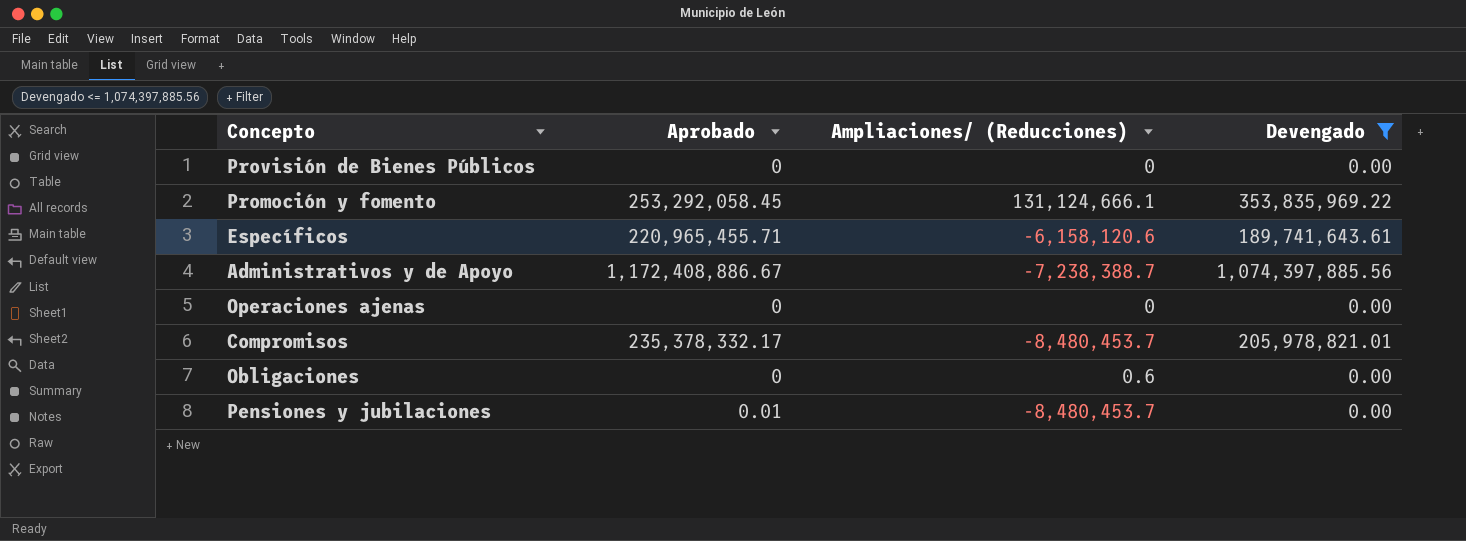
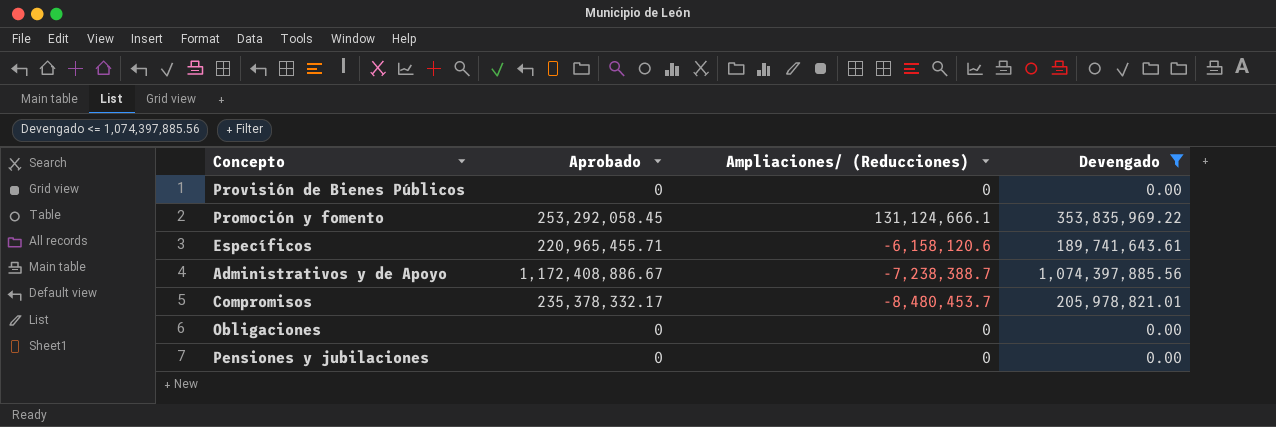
row Operaciones ajenas: 0 | 0 | 0.00 -> none
Obligaciones | Ampliaciones/ (Reducciones): 0.6 -> 0
Pensiones y jubilaciones | Aprobado: 0.01 -> 0
Pensiones y jubilaciones | Ampliaciones/ (Reducciones): -8,480,453.7 -> 0

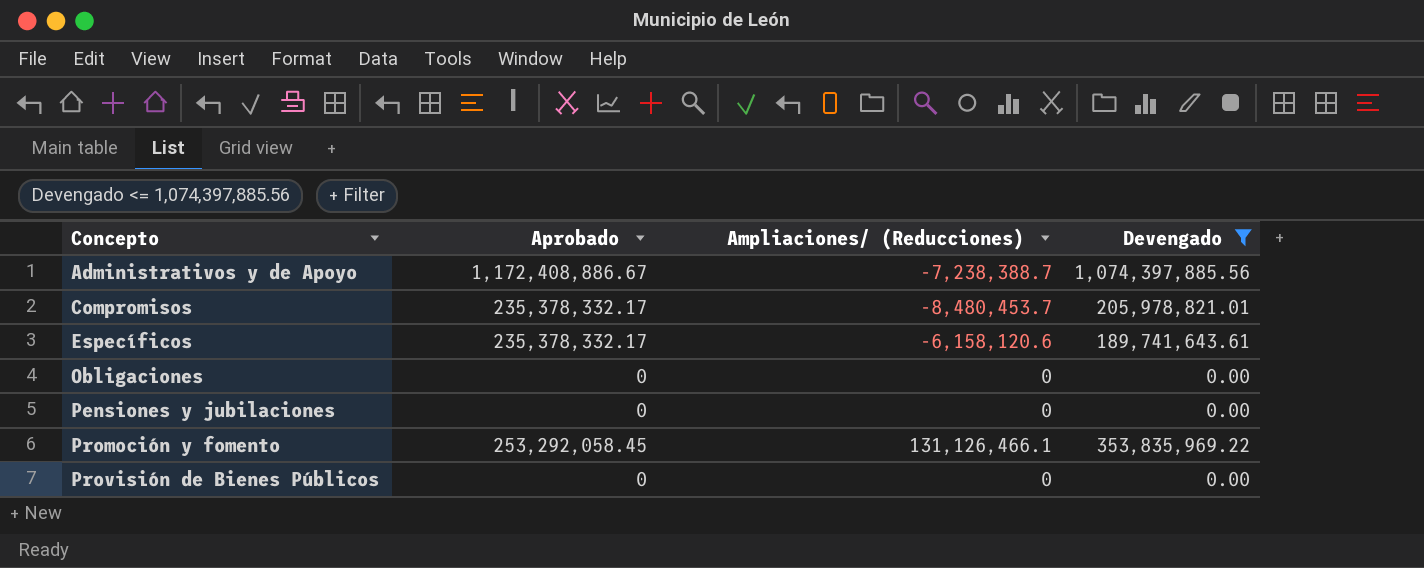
row order: none -> Concepto ascending
Específicos | Aprobado: 220,965,455.71 -> 235,378,332.17
Promoción y fomento | Ampliaciones/ (Reducciones): 131,124,666.1 -> 131,126,466.1

